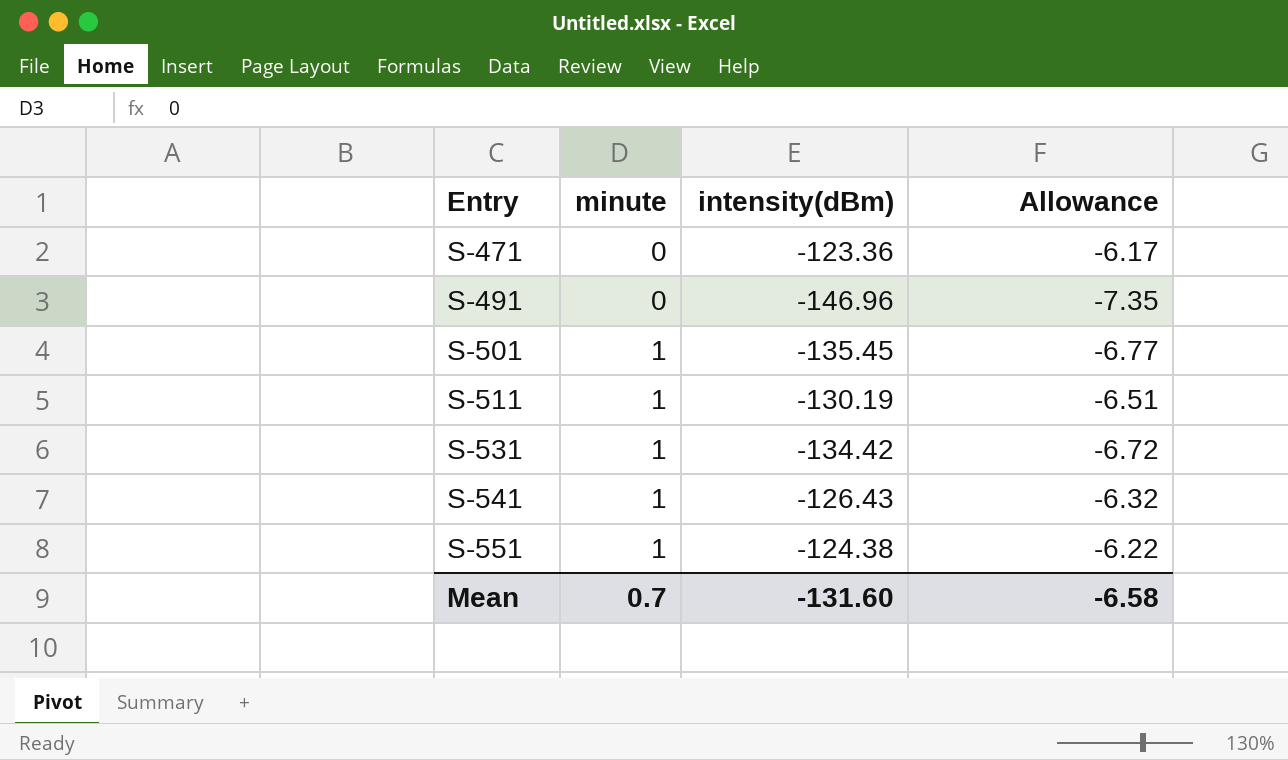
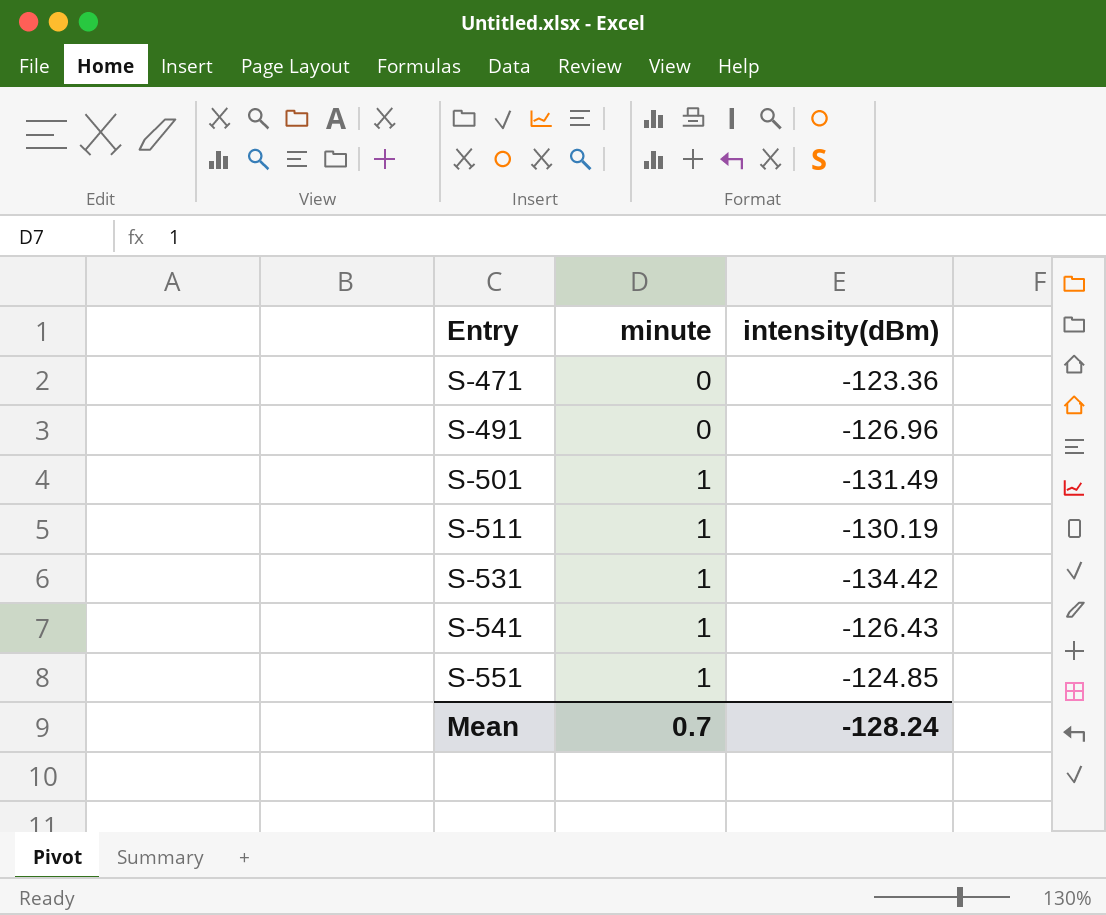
column Allowance | formula: [intensity(dBm)] * 0.05 -> none
S-491 | intensity(dBm): -146.96 -> -126.96
S-501 | intensity(dBm): -135.45 -> -131.49
S-551 | intensity(dBm): -124.38 -> -124.85
Mean | intensity(dBm): -131.60 -> -128.24

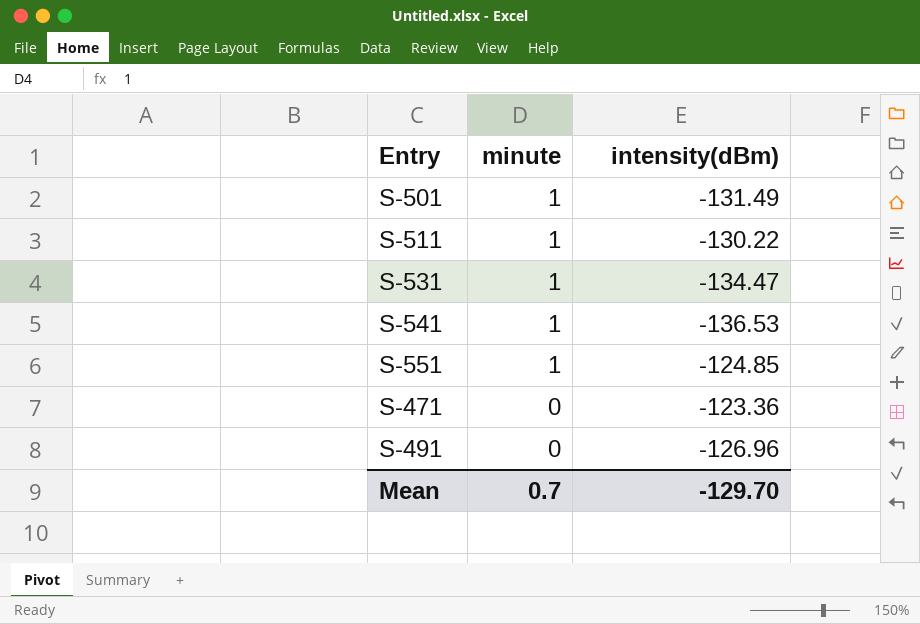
row order: Entry ascending -> minute descending
S-511 | intensity(dBm): -130.19 -> -130.22
S-531 | intensity(dBm): -134.42 -> -134.47
S-541 | intensity(dBm): -126.43 -> -136.53
Mean | intensity(dBm): -128.24 -> -129.70

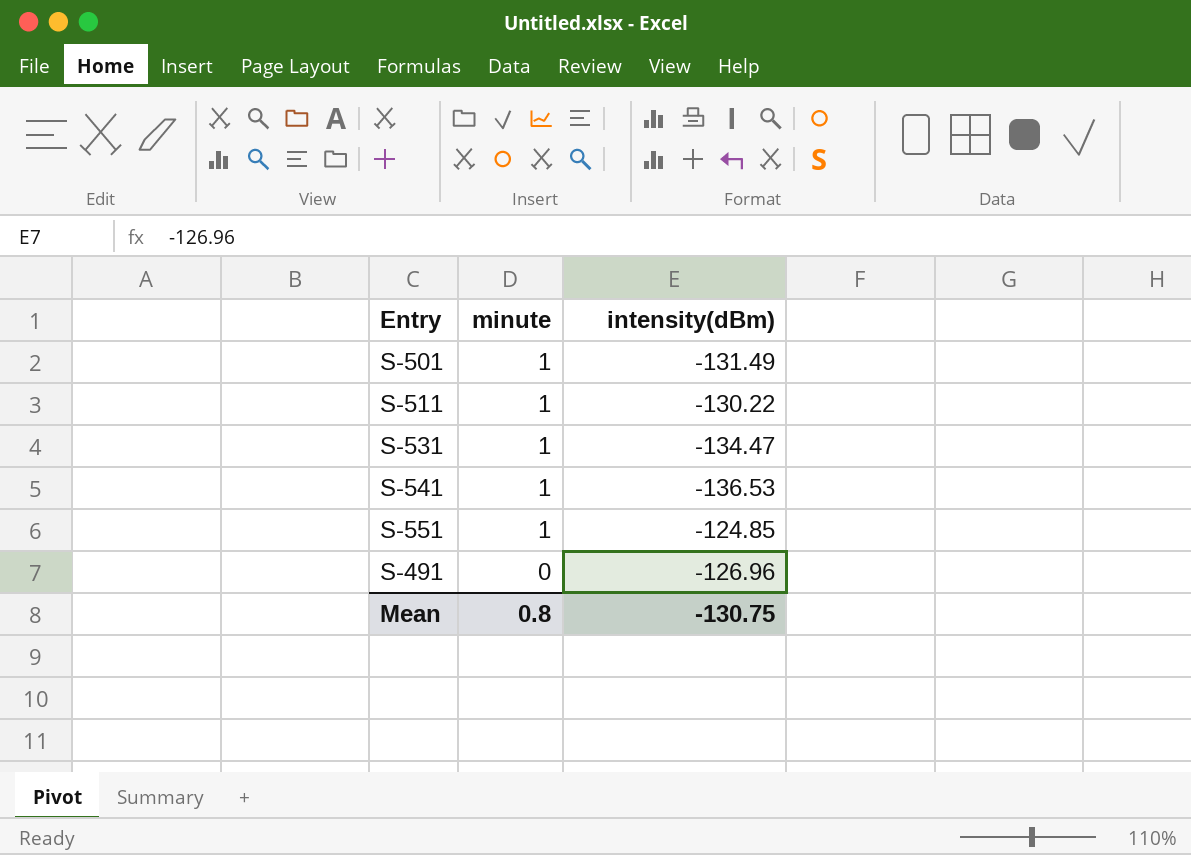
row S-471: 0 | -123.36 -> none
Mean | minute: 0.7 -> 0.8
Mean | intensity(dBm): -129.70 -> -130.75

